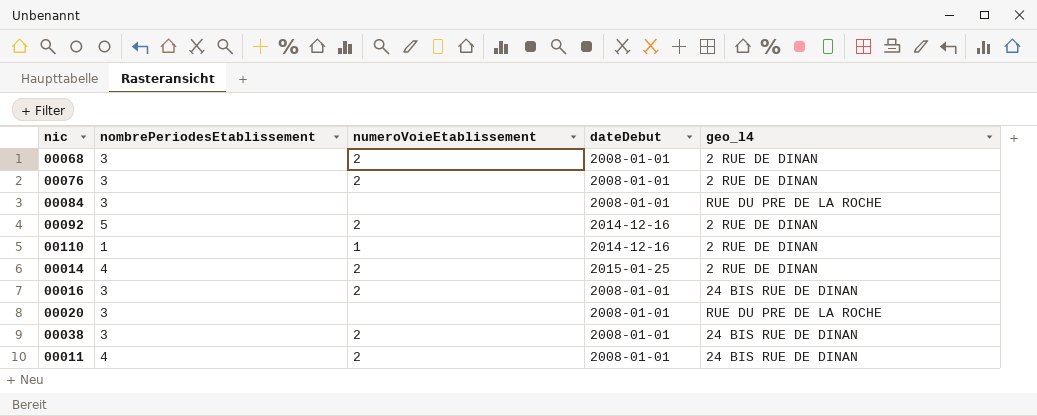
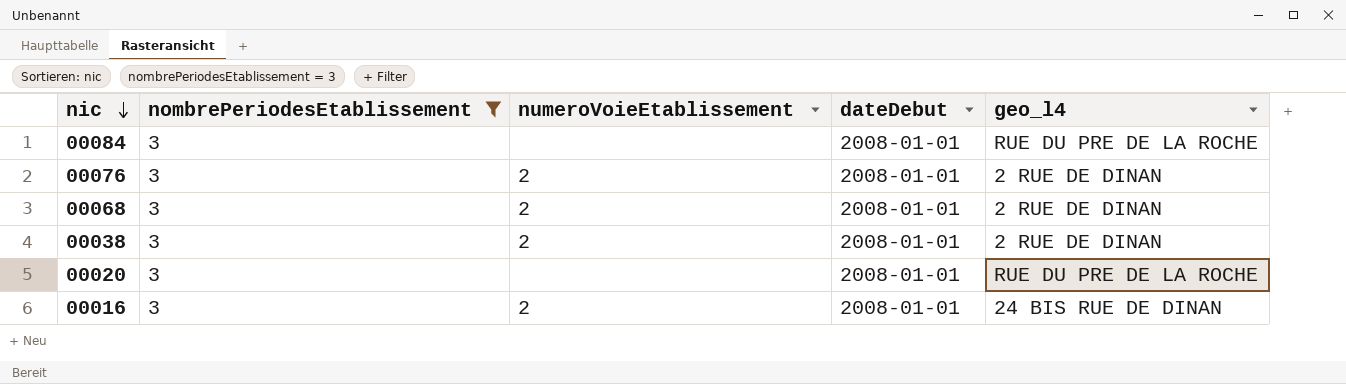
filter: none -> nombrePeriodesEtablissement = 3
row order: none -> nic descending
00038 | geo_l4: 24 BIS RUE DE DINAN -> 2 RUE DE DINAN

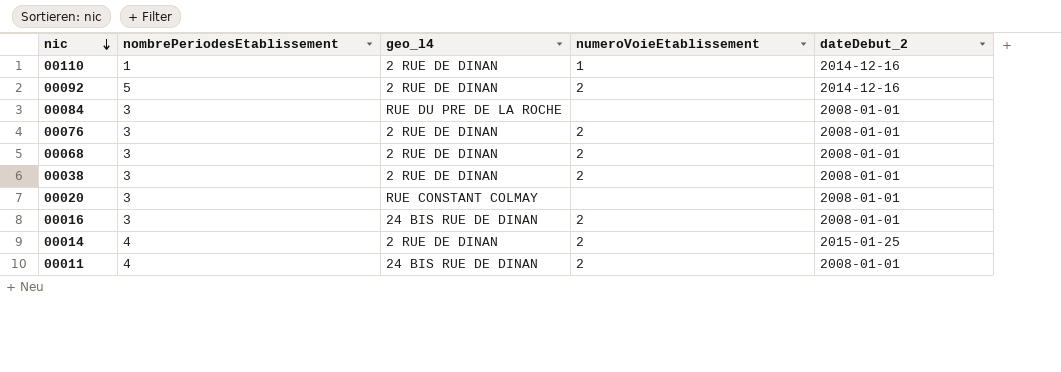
filter: nombrePeriodesEtablissement = 3 -> none
column geo_l4 | position: 5 -> 3
column name: dateDebut -> dateDebut_2
00020 | geo_l4: RUE DU PRE DE LA ROCHE -> RUE CONSTANT COLMAY

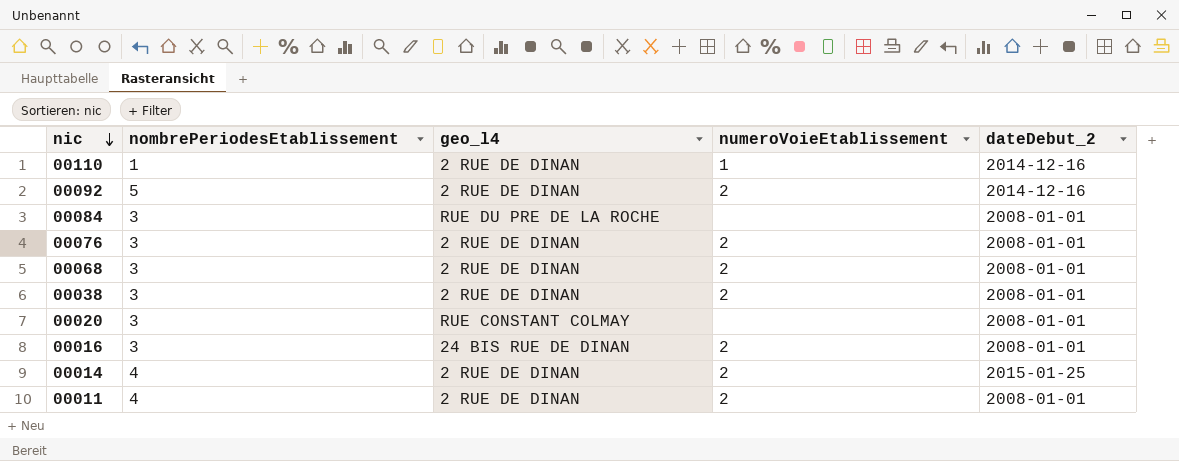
00011 | geo_l4: 24 BIS RUE DE DINAN -> 2 RUE DE DINAN

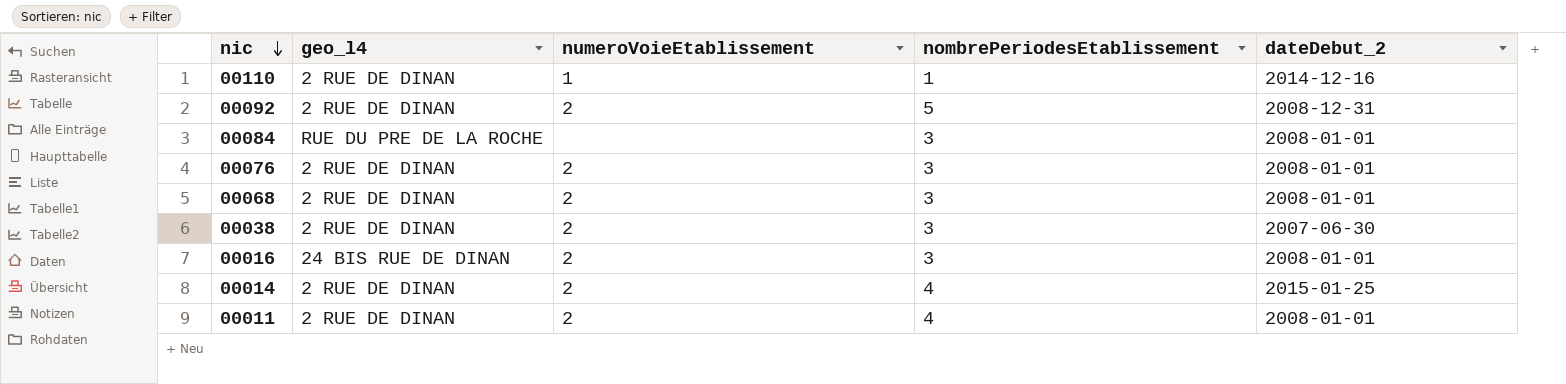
column nombrePeriodesEtablissement | position: 2 -> 4
row 00020: 3 | RUE CONSTANT COLMAY | none | 2008-01-01 -> none
00092 | dateDebut_2: 2014-12-16 -> 2008-12-31
00038 | dateDebut_2: 2008-01-01 -> 2007-06-30

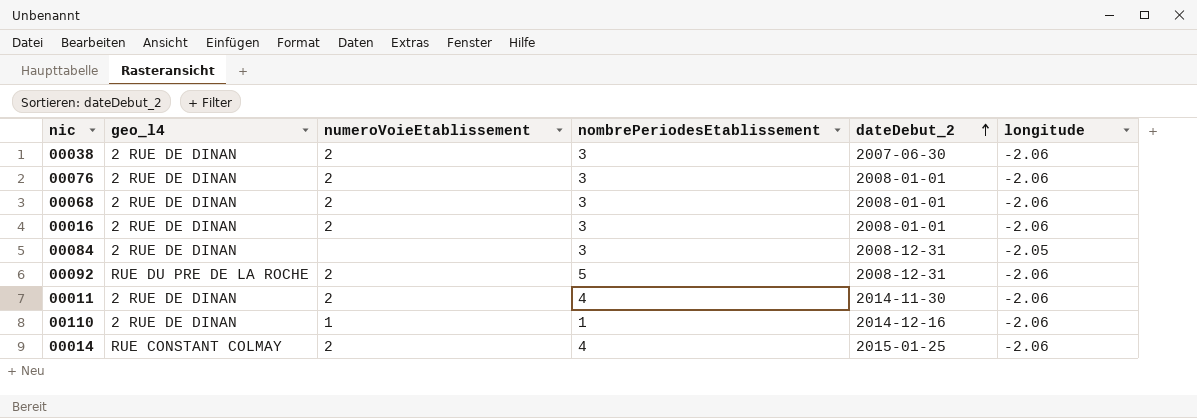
row order: nic descending -> dateDebut_2 ascending
column longitude | position: none -> 6
00016 | geo_l4: 24 BIS RUE DE DINAN -> 2 RUE DE DINAN
00084 | geo_l4: RUE DU PRE DE LA ROCHE -> 2 RUE DE DINAN
00084 | dateDebut_2: 2008-01-01 -> 2008-12-31
00092 | geo_l4: 2 RUE DE DINAN -> RUE DU PRE DE LA ROCHE
00011 | dateDebut_2: 2008-01-01 -> 2014-11-30
00014 | geo_l4: 2 RUE DE DINAN -> RUE CONSTANT COLMAY

